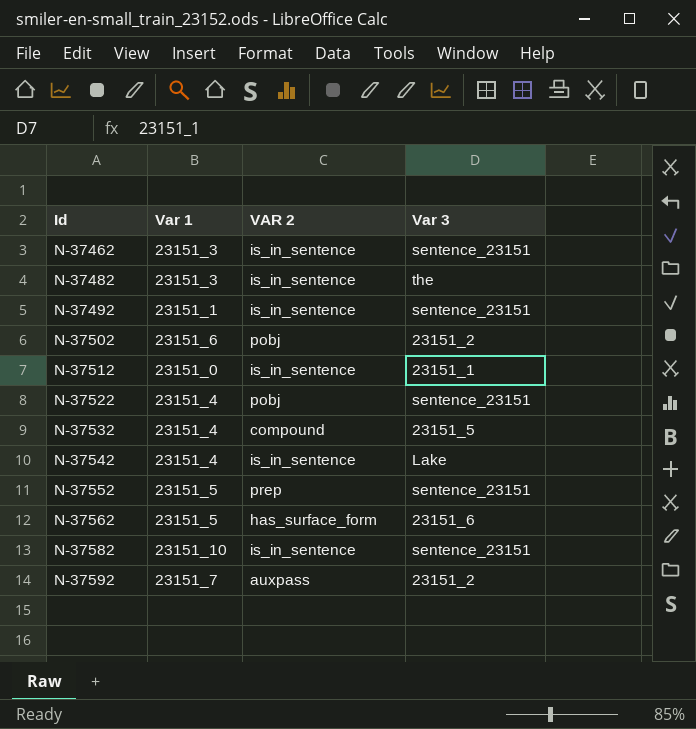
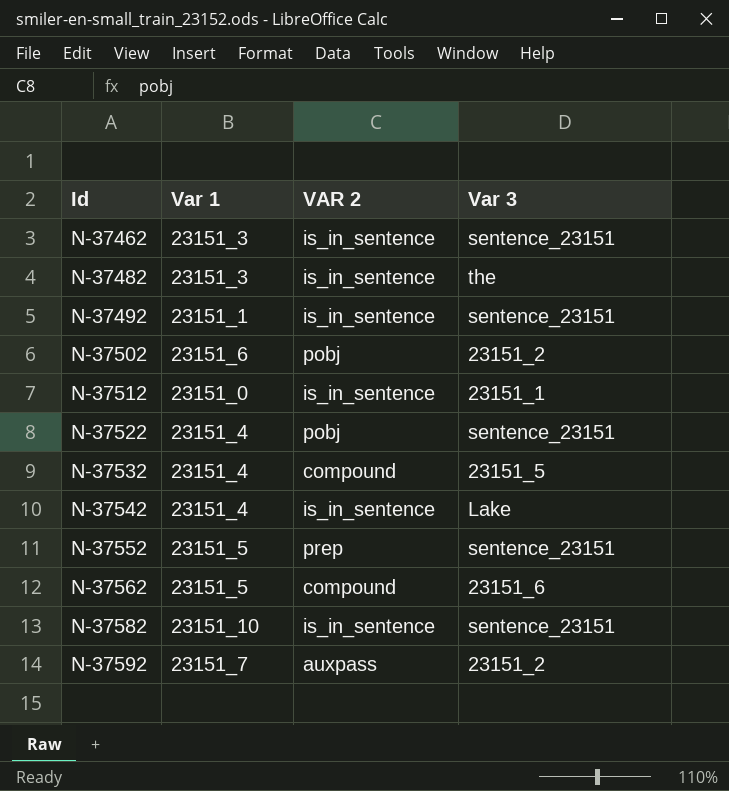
N-37562 | VAR 2: has_surface_form -> compound

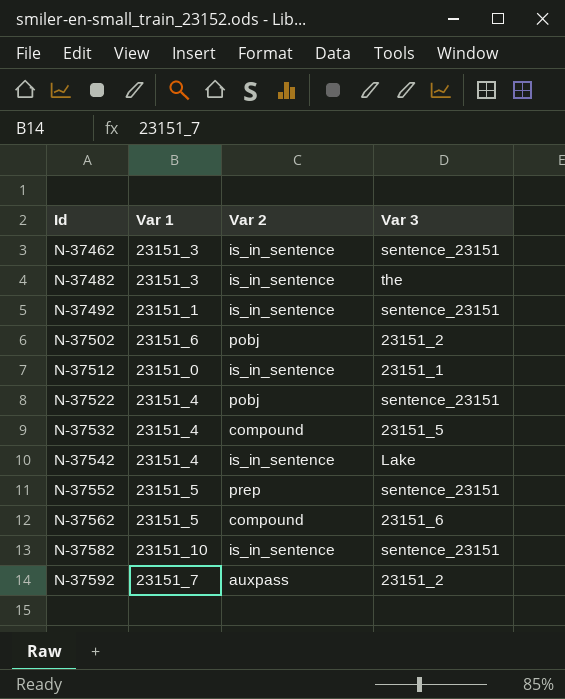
column name: VAR 2 -> Var 2

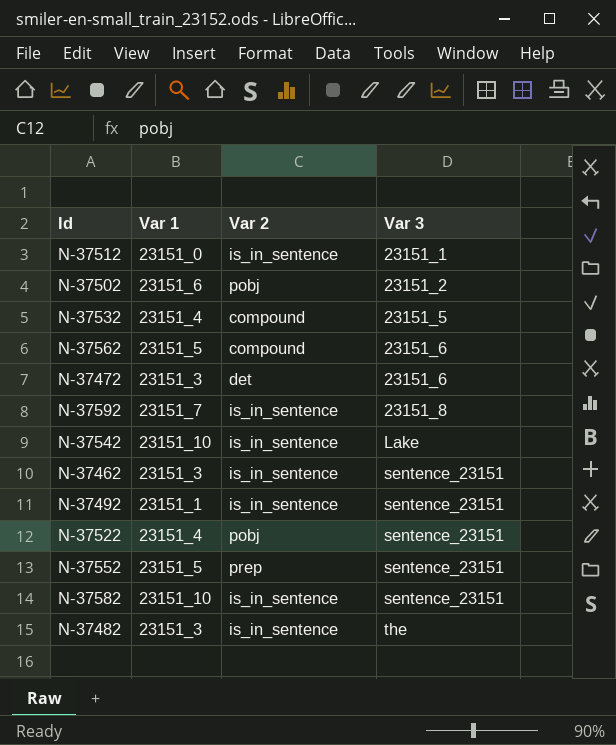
row order: Id ascending -> Var 3 ascending
row N-37472: none -> 23151_3 | det | 23151_6
N-37592 | Var 2: auxpass -> is_in_sentence
N-37592 | Var 3: 23151_2 -> 23151_8
N-37542 | Var 1: 23151_4 -> 23151_10

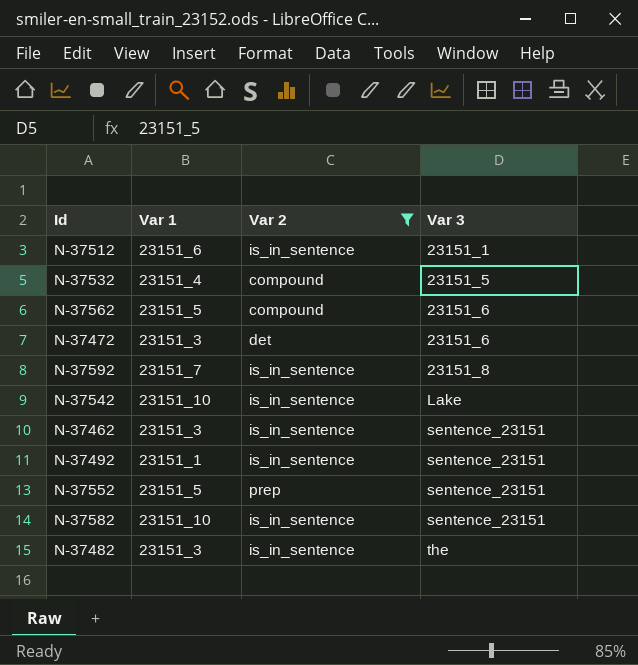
filter: none -> Var 2 != pobj
N-37512 | Var 1: 23151_0 -> 23151_6

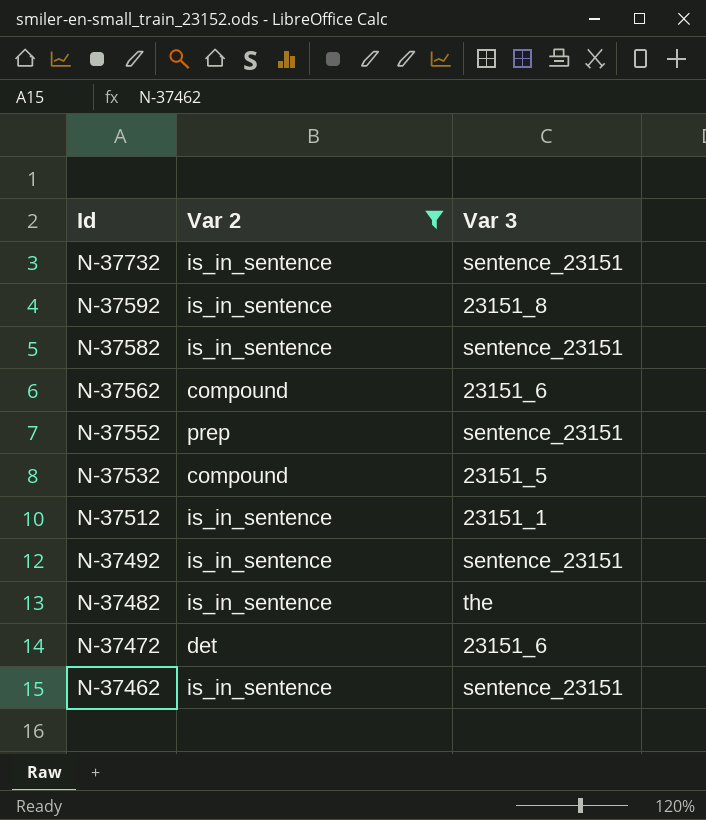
row order: Var 3 ascending -> Id descending
column Var 1 | position: 2 -> none
row N-37542: 23151_10 | is_in_sentence | Lake -> none
row N-37732: none -> is_in_sentence | sentence_23151

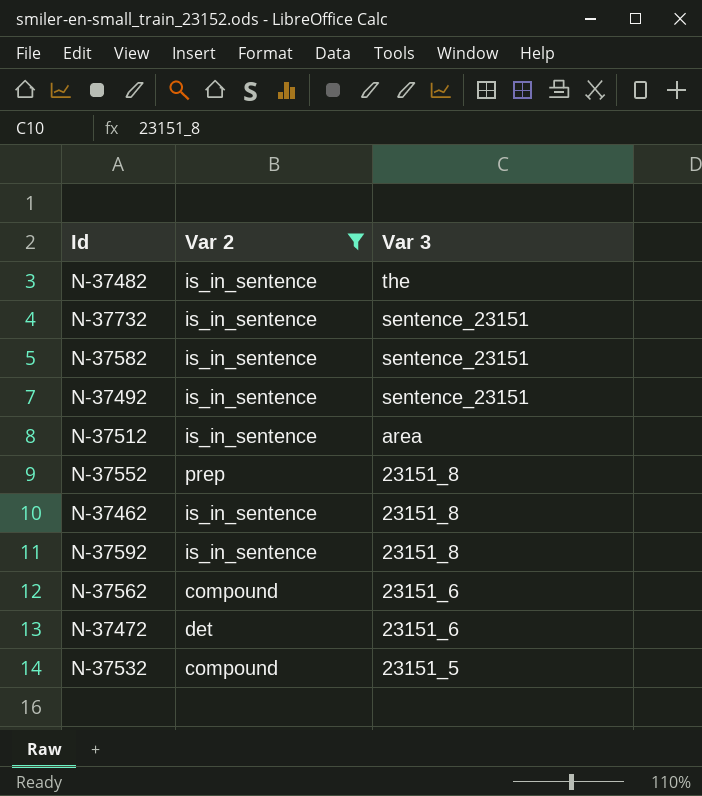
row order: Id descending -> Var 3 descending
N-37512 | Var 3: 23151_1 -> area
N-37552 | Var 3: sentence_23151 -> 23151_8
N-37462 | Var 3: sentence_23151 -> 23151_8

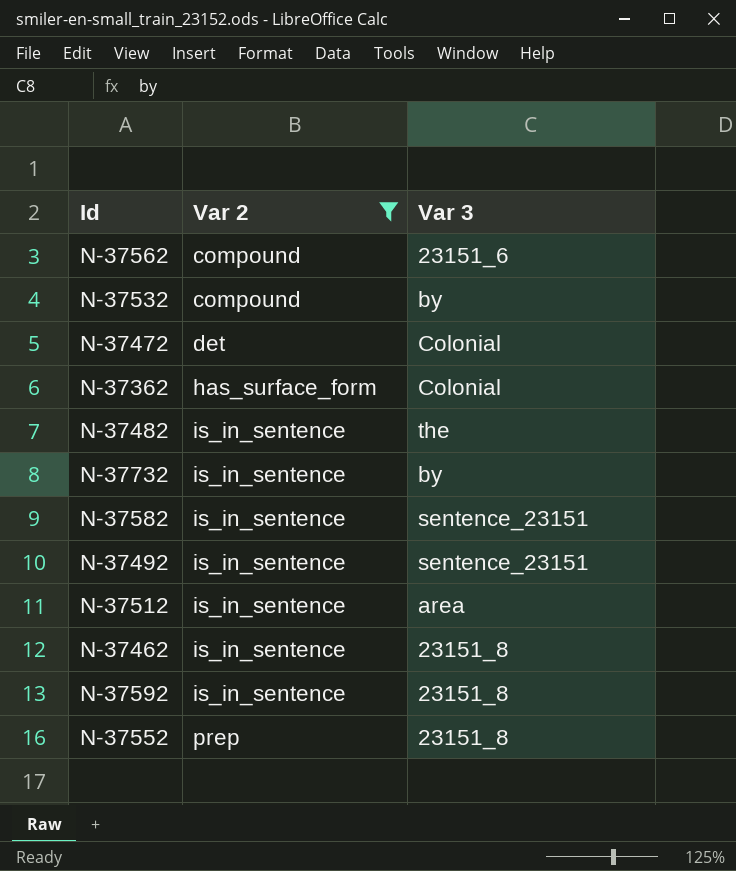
row order: Var 3 descending -> Var 2 ascending
N-37532 | Var 3: 23151_5 -> by
N-37472 | Var 3: 23151_6 -> Colonial
row N-37362: none -> has_surface_form | Colonial
N-37732 | Var 3: sentence_23151 -> by

